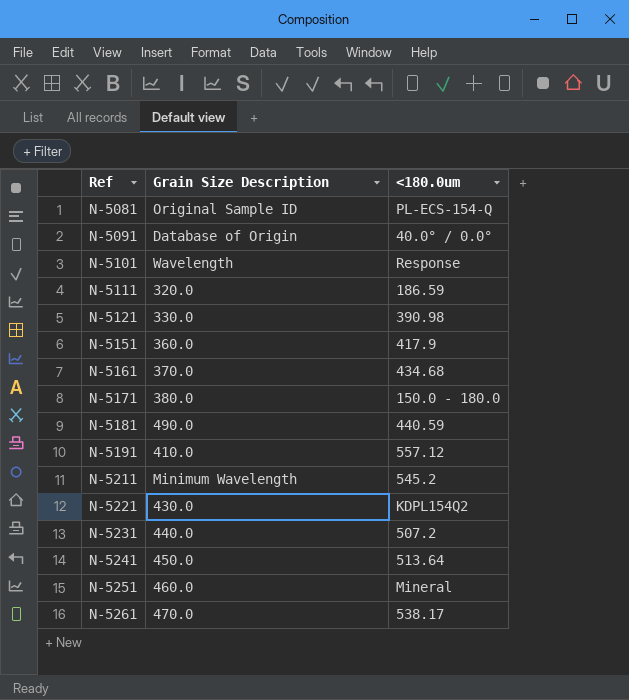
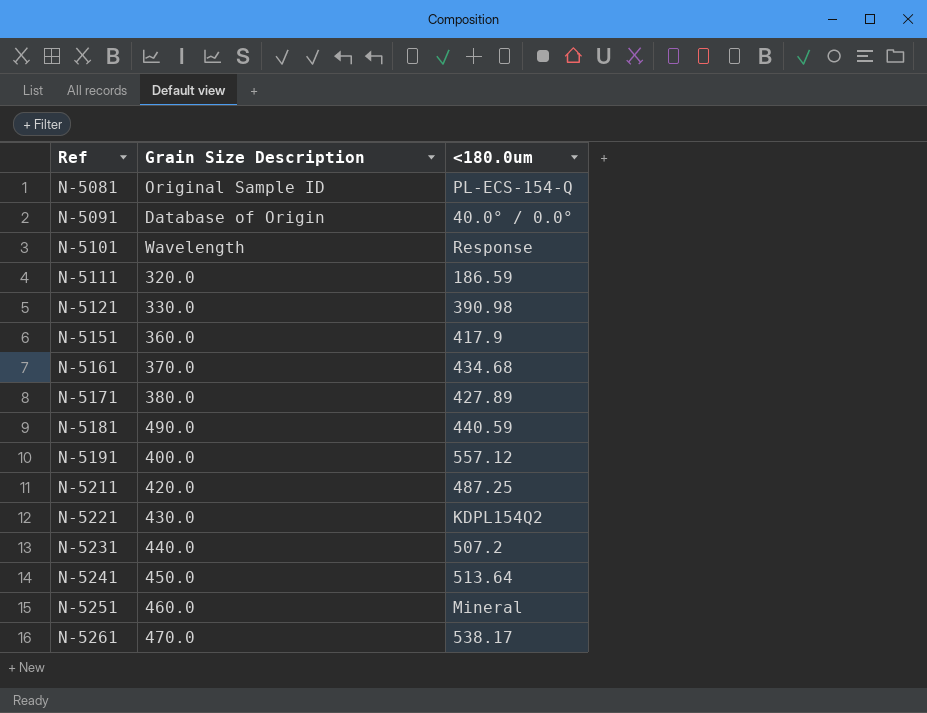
N-5171 | <180.0um: 150.0 - 180.0 -> 427.89
N-5191 | Grain Size Description: 410.0 -> 400.0
N-5211 | Grain Size Description: Minimum Wavelength -> 420.0
N-5211 | <180.0um: 545.2 -> 487.25

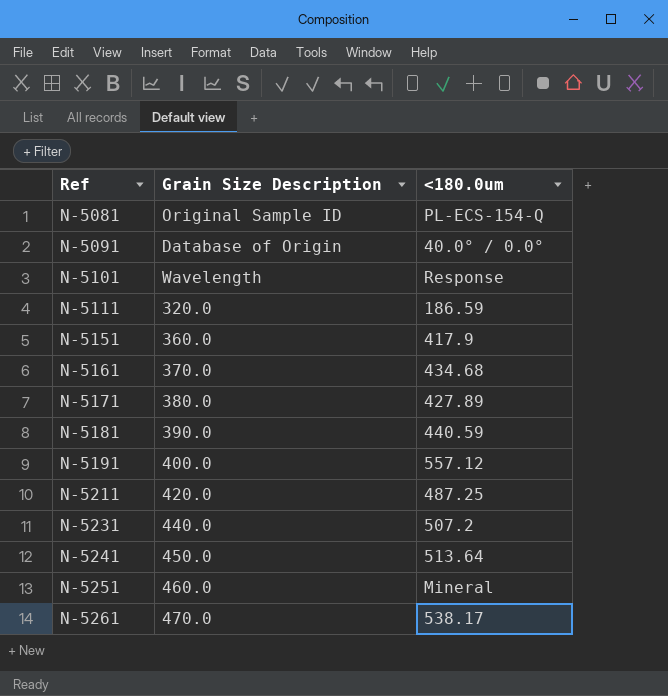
row N-5121: 330.0 | 390.98 -> none
row N-5221: 430.0 | KDPL154Q2 -> none
N-5181 | Grain Size Description: 490.0 -> 390.0

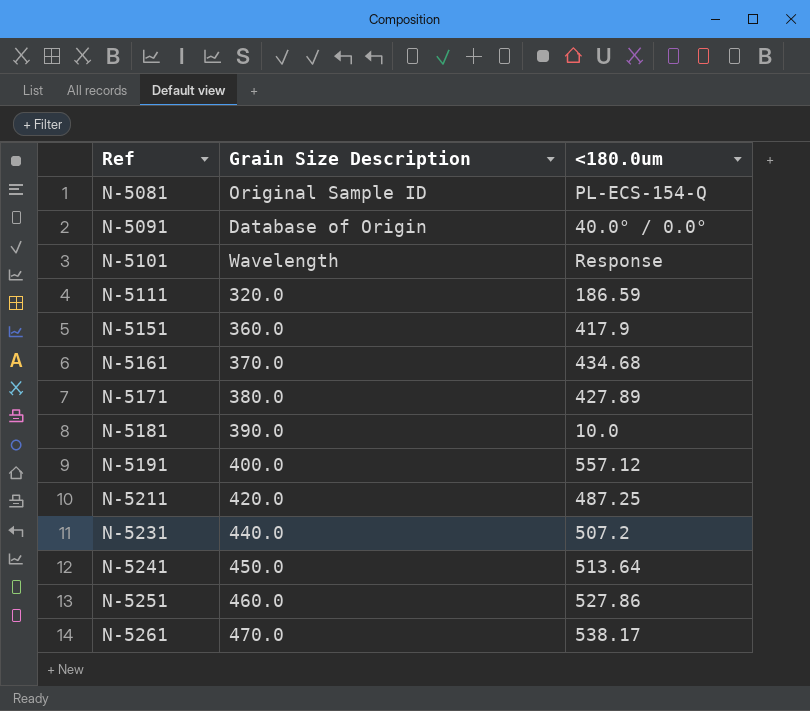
N-5181 | <180.0um: 440.59 -> 10.0
N-5251 | <180.0um: Mineral -> 527.86

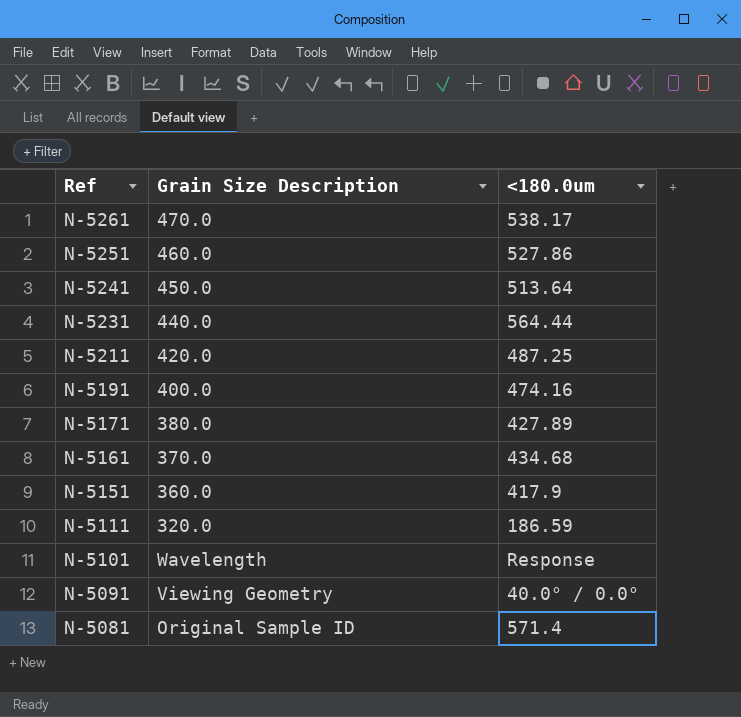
row order: Ref ascending -> Ref descending
row N-5181: 390.0 | 10.0 -> none
N-5231 | <180.0um: 507.2 -> 564.44
N-5191 | <180.0um: 557.12 -> 474.16
N-5091 | Grain Size Description: Database of Origin -> Viewing Geometry
N-5081 | <180.0um: PL-ECS-154-Q -> 571.4

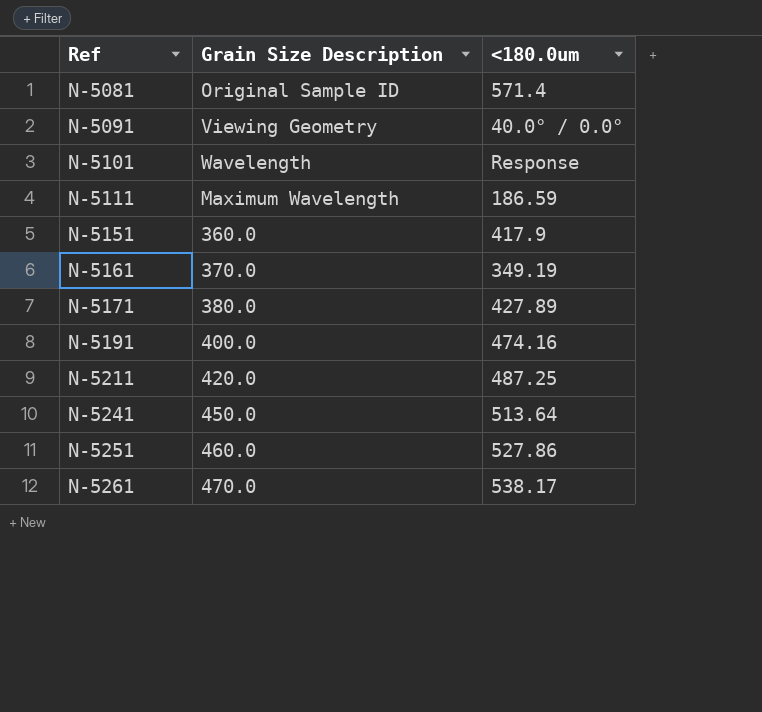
row order: Ref descending -> Ref ascending
row N-5231: 440.0 | 564.44 -> none
N-5111 | Grain Size Description: 320.0 -> Maximum Wavelength
N-5161 | <180.0um: 434.68 -> 349.19

